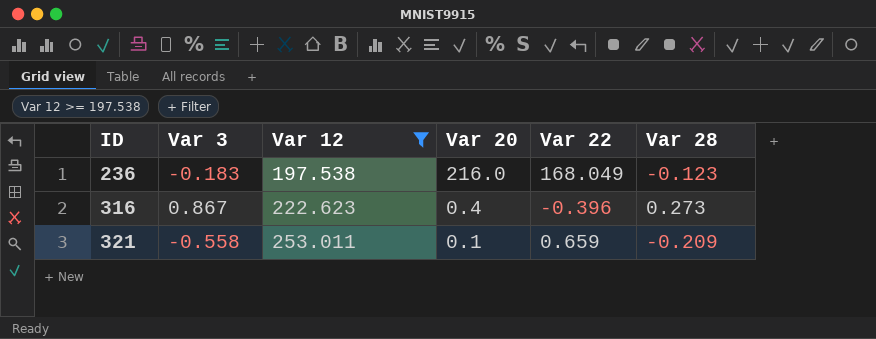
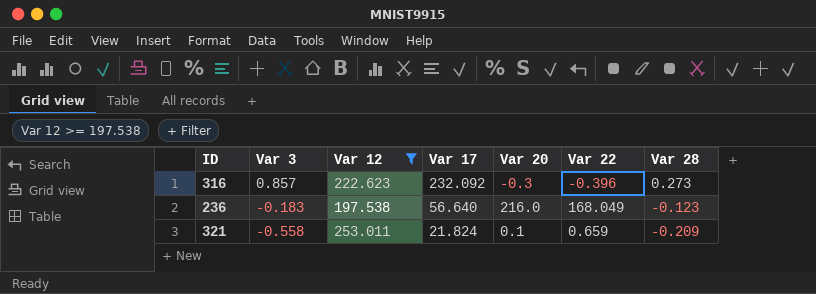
row order: ID ascending -> Var 3 descending
column Var 17 | position: none -> 4
316 | Var 3: 0.867 -> 0.857
316 | Var 20: 0.4 -> -0.3

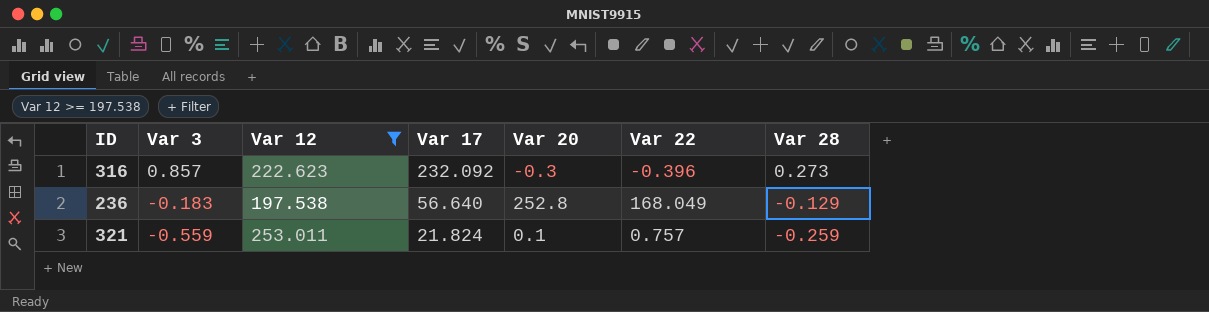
236 | Var 20: 216.0 -> 252.8
236 | Var 28: -0.123 -> -0.129
321 | Var 3: -0.558 -> -0.559
321 | Var 22: 0.659 -> 0.757
321 | Var 28: -0.209 -> -0.259

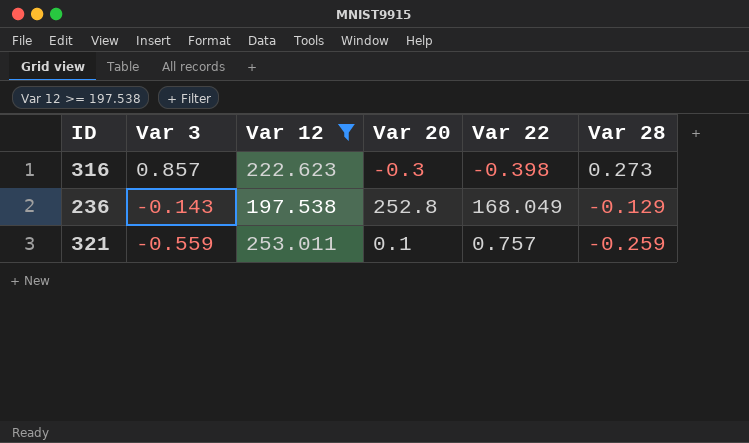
column Var 17 | position: 4 -> none
316 | Var 22: -0.396 -> -0.398
236 | Var 3: -0.183 -> -0.143

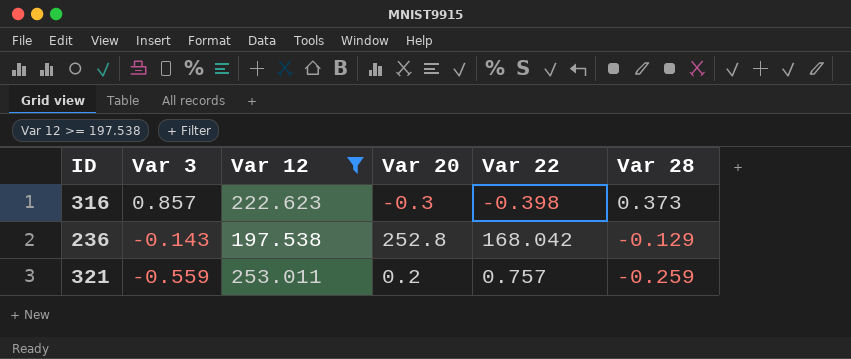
316 | Var 28: 0.273 -> 0.373
236 | Var 22: 168.049 -> 168.042
321 | Var 20: 0.1 -> 0.2

